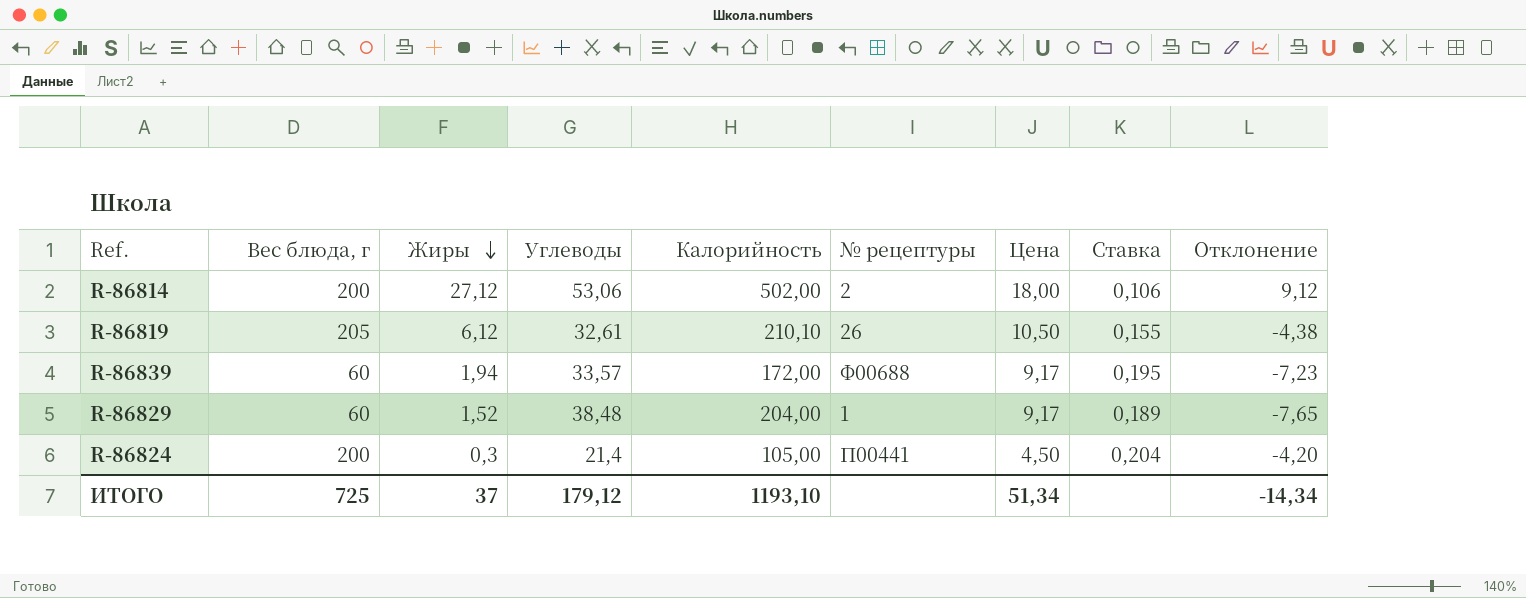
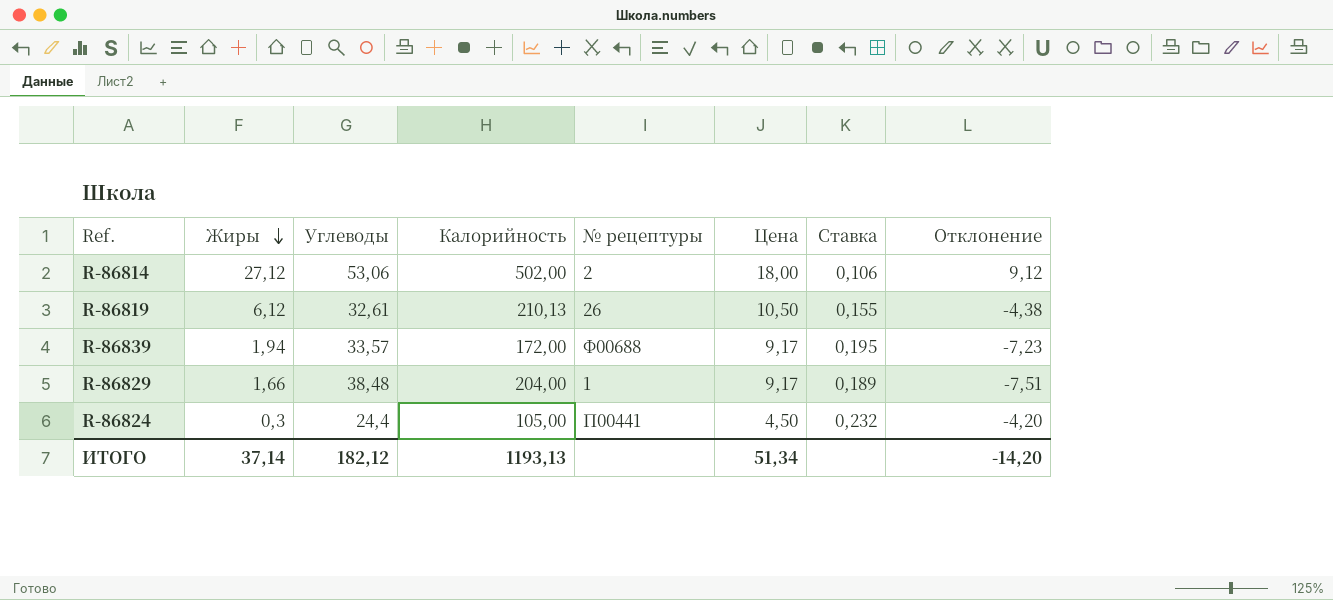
column Вес блюда, г | position: 2 -> none
R-86819 | Калорийность: 210,10 -> 210,13
R-86829 | Жиры: 1,52 -> 1,66
R-86829 | Отклонение: -7,65 -> -7,51
R-86824 | Углеводы: 21,4 -> 24,4
R-86824 | Ставка: 0,204 -> 0,232
ИТОГО | Жиры: 37 -> 37,14
ИТОГО | Углеводы: 179,12 -> 182,12
ИТОГО | Калорийность: 1193,10 -> 1193,13
ИТОГО | Отклонение: -14,34 -> -14,20

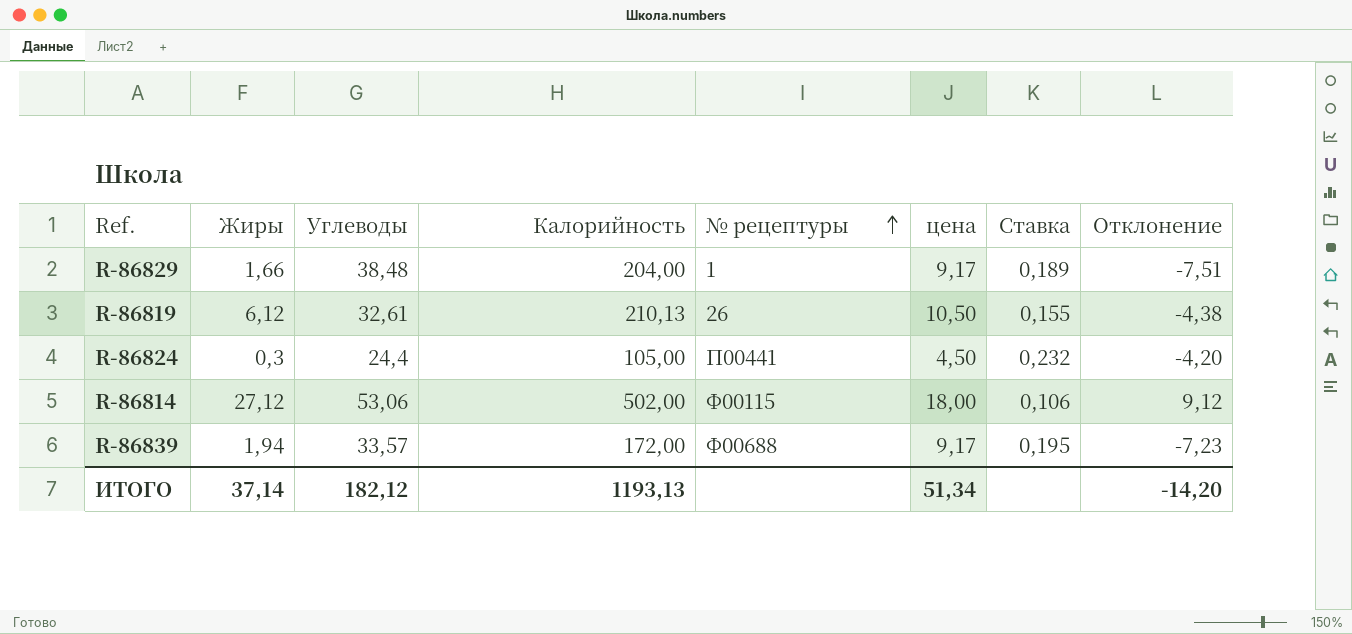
row order: Жиры descending -> № рецептуры ascending
column name: Цена -> цена
R-86814 | № рецептуры: 2 -> Ф00115

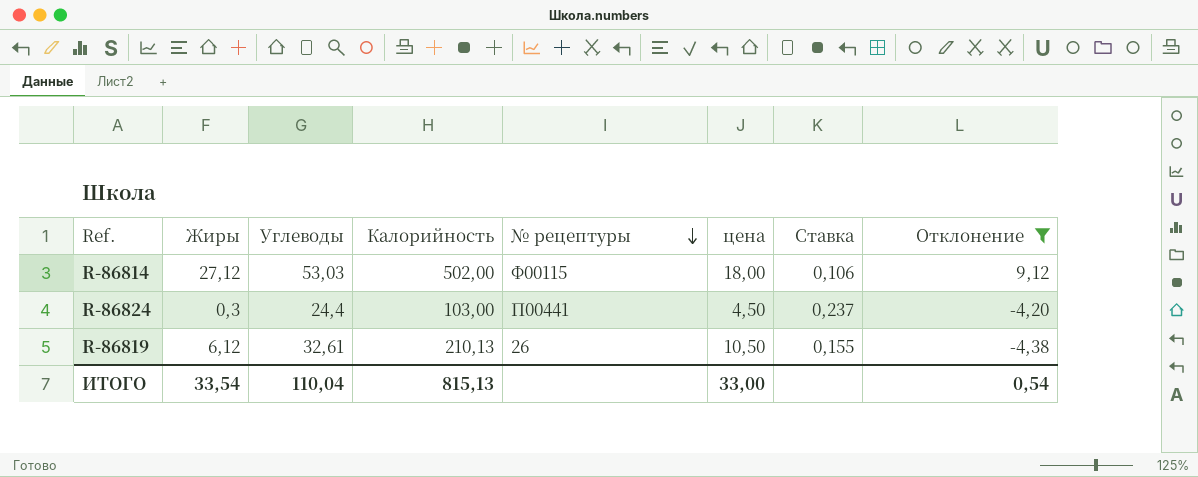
filter: none -> Отклонение >= -4,38
row order: № рецептуры ascending -> № рецептуры descending
R-86814 | Углеводы: 53,06 -> 53,03
R-86824 | Калорийность: 105,00 -> 103,00
R-86824 | Ставка: 0,232 -> 0,237
ИТОГО | Жиры: 37,14 -> 33,54
ИТОГО | Углеводы: 182,12 -> 110,04
ИТОГО | Калорийность: 1193,13 -> 815,13
ИТОГО | цена: 51,34 -> 33,00
ИТОГО | Отклонение: -14,20 -> 0,54

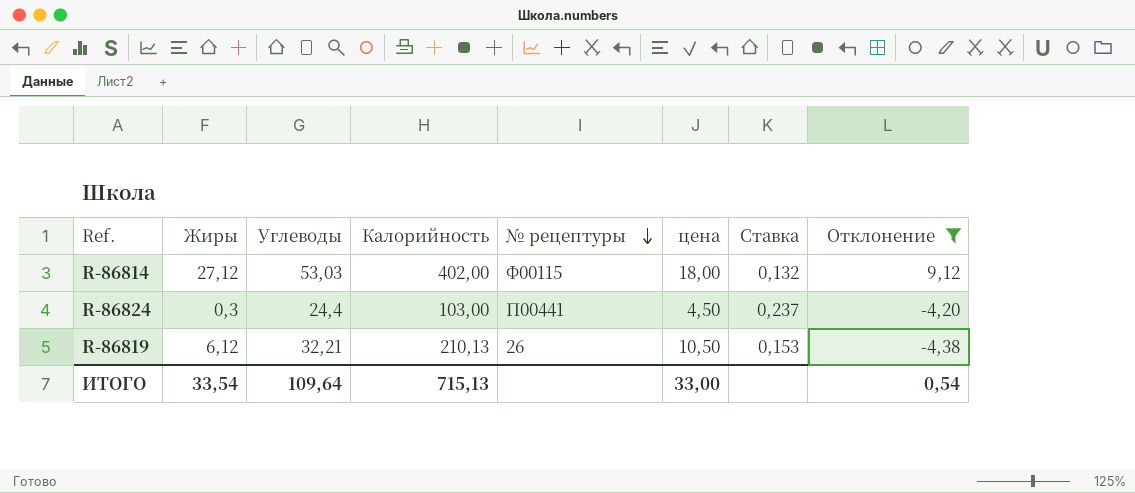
R-86814 | Калорийность: 502,00 -> 402,00
R-86814 | Ставка: 0,106 -> 0,132
R-86819 | Углеводы: 32,61 -> 32,21
R-86819 | Ставка: 0,155 -> 0,153
ИТОГО | Углеводы: 110,04 -> 109,64
ИТОГО | Калорийность: 815,13 -> 715,13

